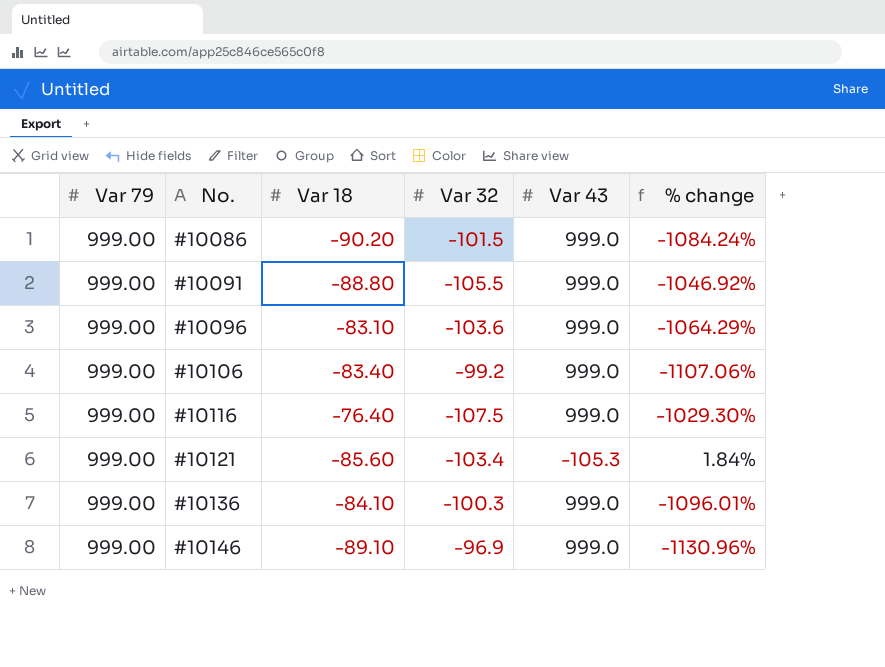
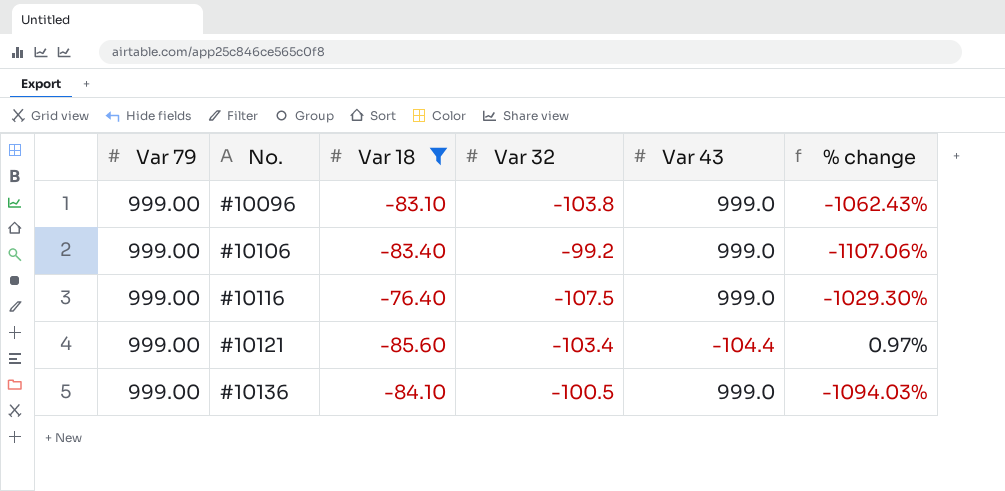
filter: none -> Var 18 >= -85.60
#10096 | Var 32: -103.6 -> -103.8
#10096 | % change: -1064.29% -> -1062.43%
#10121 | Var 43: -105.3 -> -104.4
#10121 | % change: 1.84% -> 0.97%
#10136 | Var 32: -100.3 -> -100.5
#10136 | % change: -1096.01% -> -1094.03%

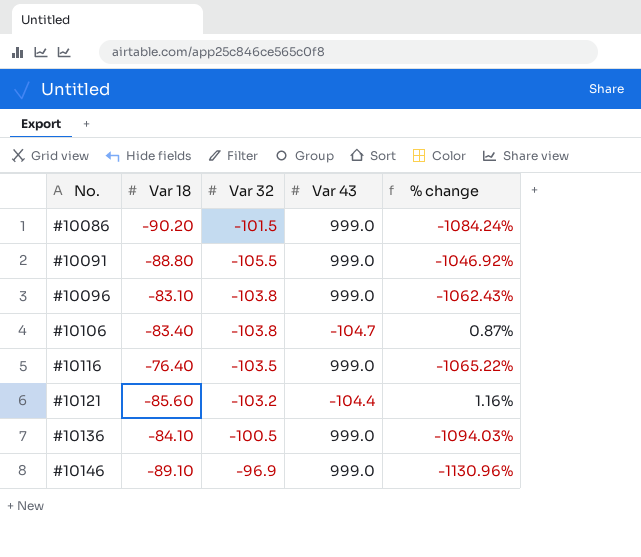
filter: Var 18 >= -85.60 -> none
column Var 79 | position: 1 -> none
#10106 | Var 32: -99.2 -> -103.8
#10106 | Var 43: 999.0 -> -104.7
#10106 | % change: -1107.06% -> 0.87%
#10116 | Var 32: -107.5 -> -103.5
#10116 | % change: -1029.30% -> -1065.22%
#10121 | Var 32: -103.4 -> -103.2
#10121 | % change: 0.97% -> 1.16%

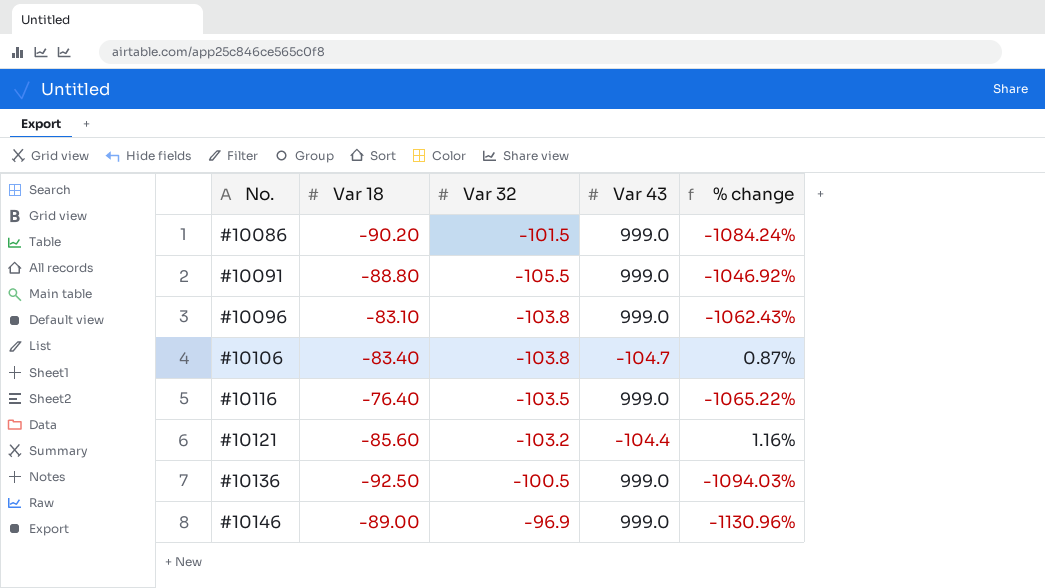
#10136 | Var 18: -84.10 -> -92.50
#10146 | Var 18: -89.10 -> -89.00

